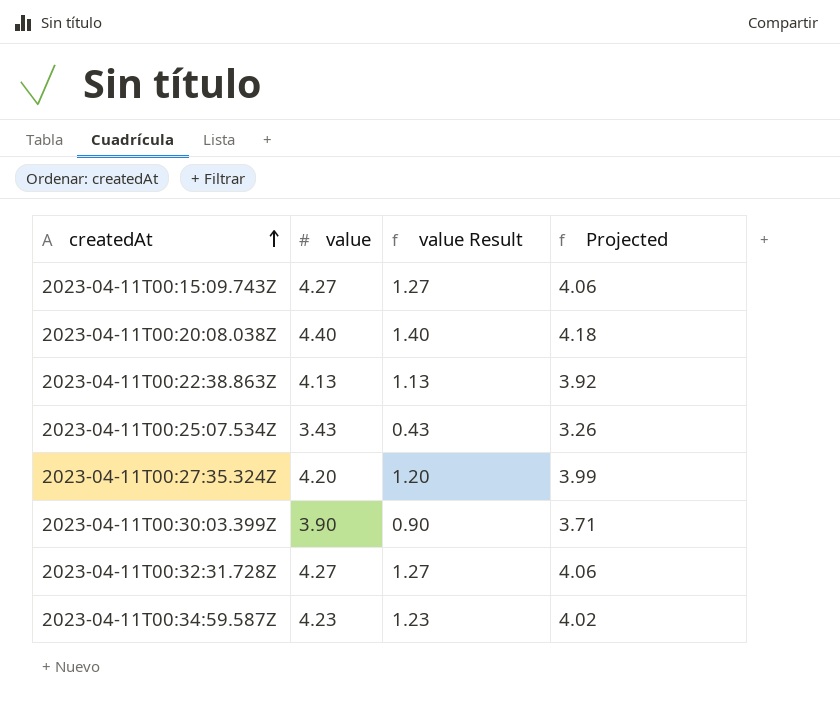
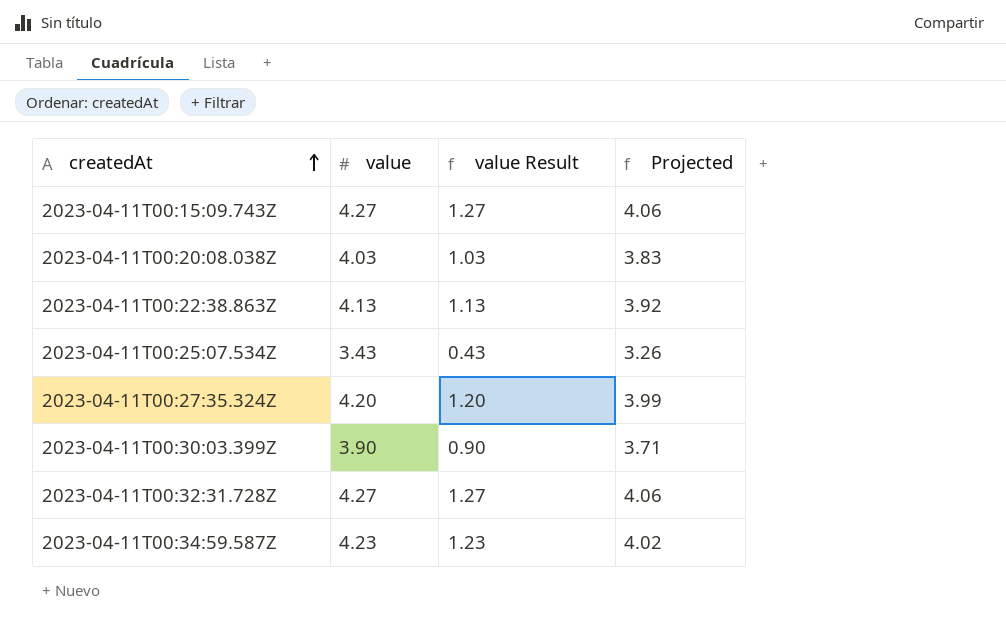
2023-04-11T00:20:08.038Z | value: 4.40 -> 4.03
2023-04-11T00:20:08.038Z | value Result: 1.40 -> 1.03
2023-04-11T00:20:08.038Z | Projected: 4.18 -> 3.83

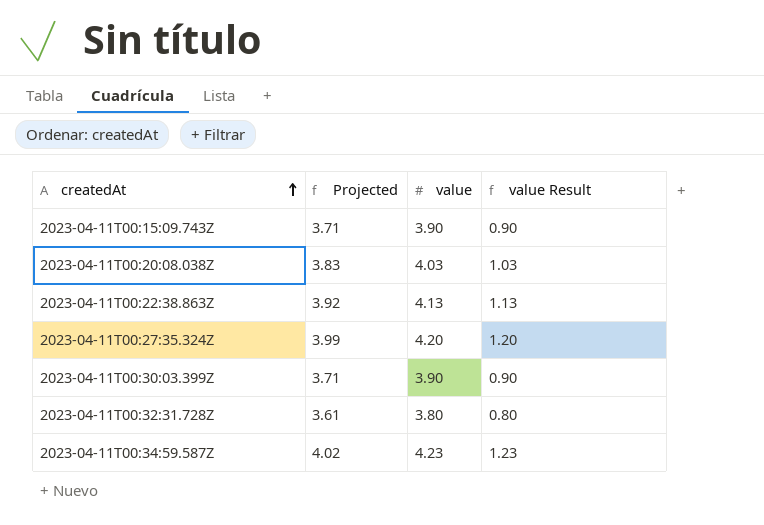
column Projected | position: 4 -> 2
row 2023-04-11T00:25:07.534Z: 3.43 | 0.43 | 3.26 -> none
2023-04-11T00:15:09.743Z | Projected: 4.06 -> 3.71
2023-04-11T00:15:09.743Z | value: 4.27 -> 3.90
2023-04-11T00:15:09.743Z | value Result: 1.27 -> 0.90
2023-04-11T00:32:31.728Z | Projected: 4.06 -> 3.61
2023-04-11T00:32:31.728Z | value: 4.27 -> 3.80
2023-04-11T00:32:31.728Z | value Result: 1.27 -> 0.80

